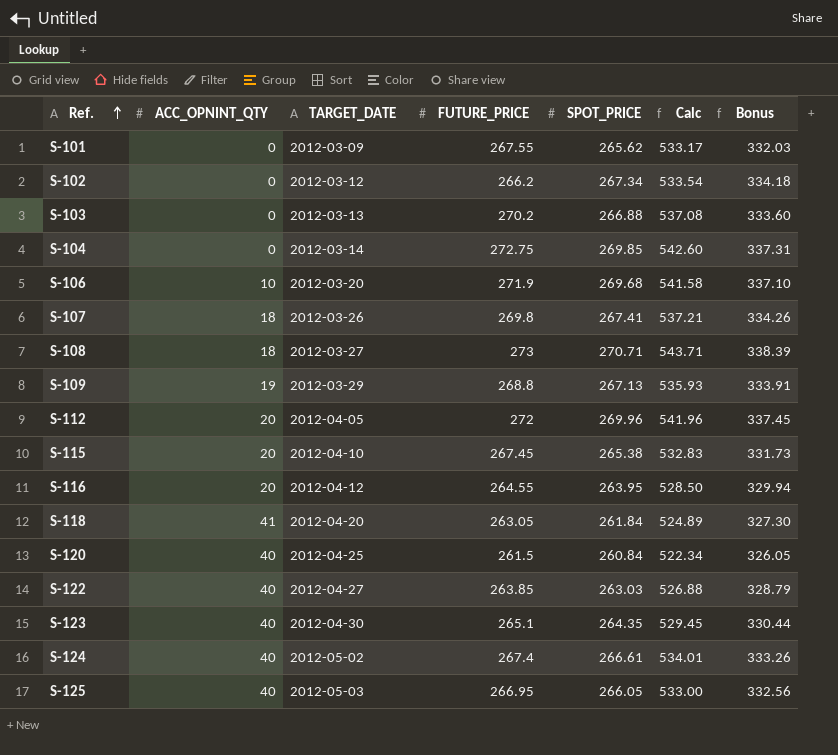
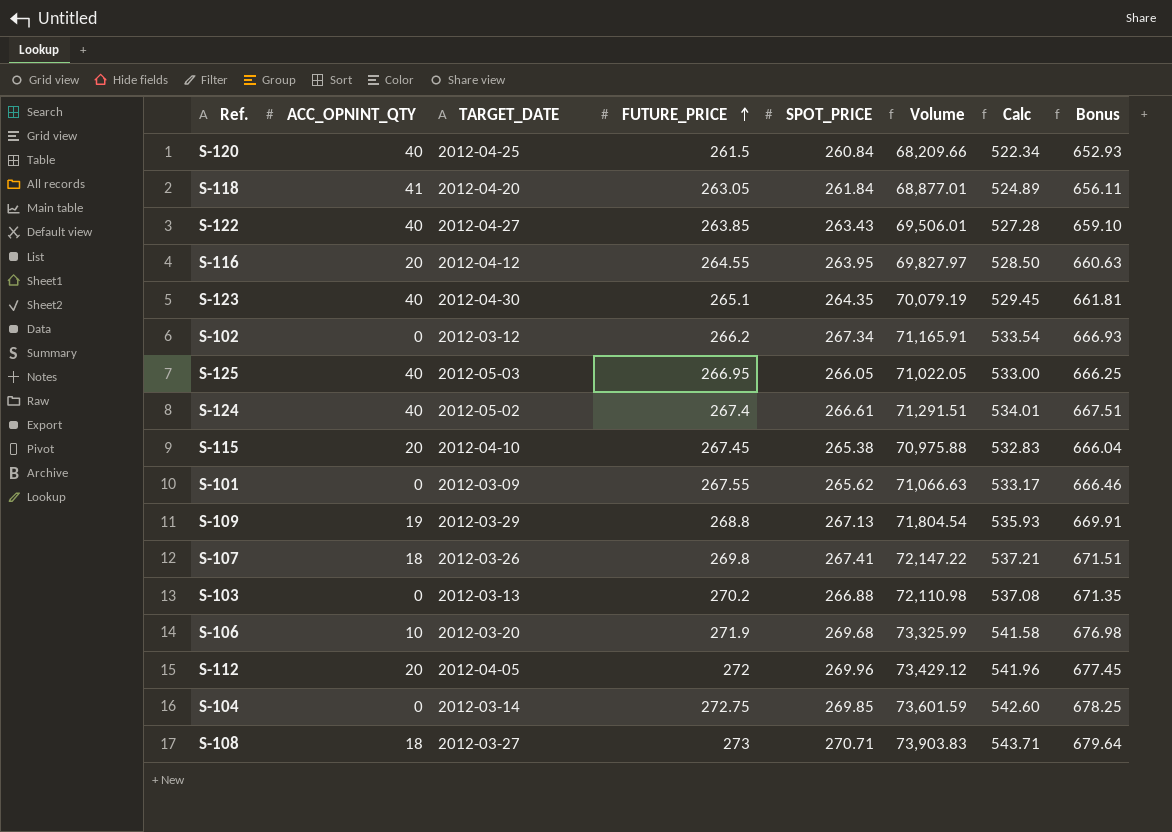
row order: Ref. ascending -> FUTURE_PRICE ascending
column Volume | formula: none -> [FUTURE_PRICE] * [SPOT_PRICE]
column Bonus | formula: [SPOT_PRICE] * 1.25 -> [Calc] * 1.25
S-122 | SPOT_PRICE: 263.03 -> 263.43
S-122 | Calc: 526.88 -> 527.28

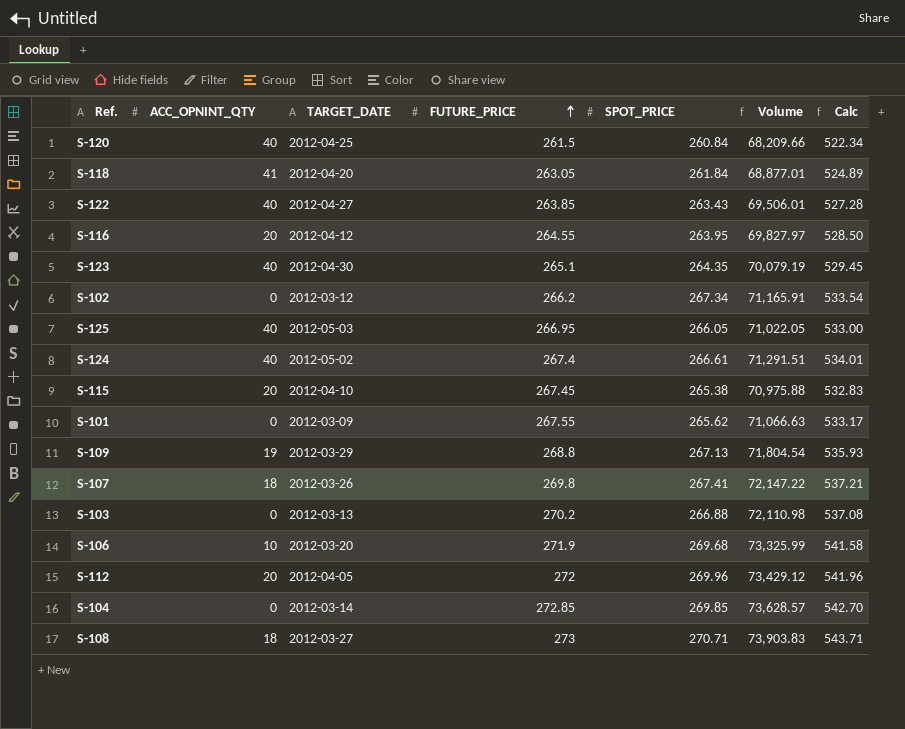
column Bonus | formula: [Calc] * 1.25 -> none
S-104 | FUTURE_PRICE: 272.75 -> 272.85
S-104 | Volume: 73,601.59 -> 73,628.57
S-104 | Calc: 542.60 -> 542.70

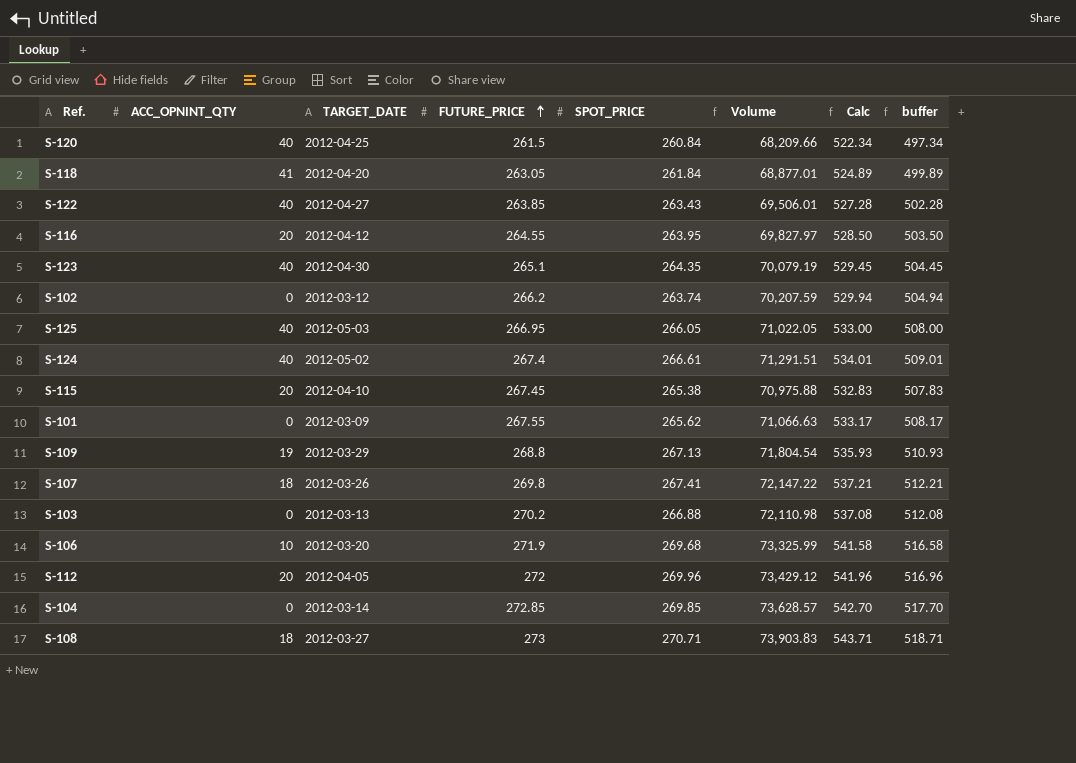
column buffer | formula: none -> [Calc] - 25
S-102 | SPOT_PRICE: 267.34 -> 263.74
S-102 | Volume: 71,165.91 -> 70,207.59
S-102 | Calc: 533.54 -> 529.94

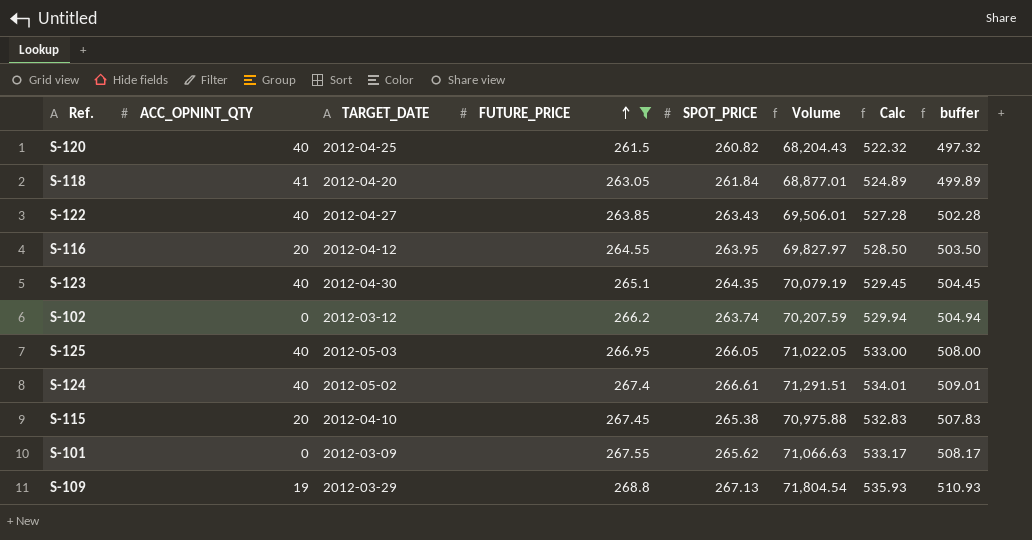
filter: none -> FUTURE_PRICE <= 268.8
S-120 | SPOT_PRICE: 260.84 -> 260.82
S-120 | Volume: 68,209.66 -> 68,204.43
S-120 | Calc: 522.34 -> 522.32
S-120 | buffer: 497.34 -> 497.32

